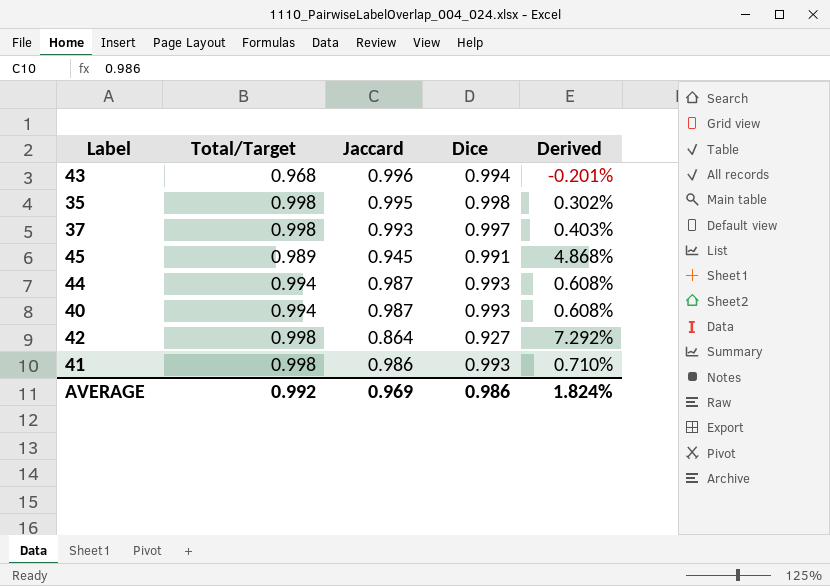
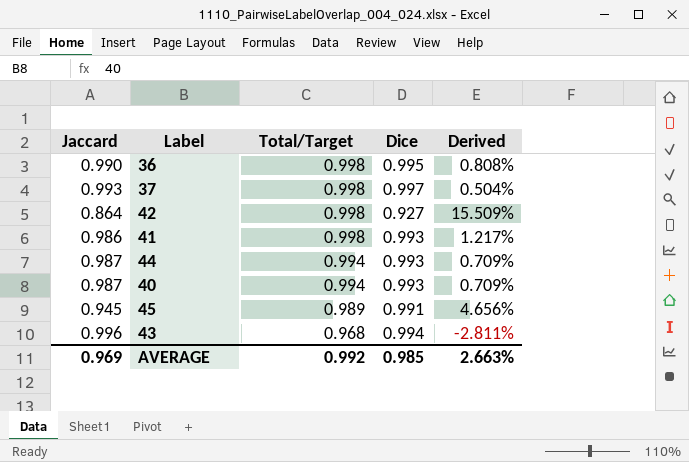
row order: none -> Total/Target descending
column Jaccard | position: 3 -> 1
column Derived | formula: ([Dice] - [Jaccard]) / [Jaccard] -> ([Total/Target] - [Jaccard]) / [Jaccard]
row 35: 0.998 | 0.995 | 0.998 | 0.302% -> none
row 36: none -> 0.990 | 0.998 | 0.995 | 0.808%
AVERAGE | Dice: 0.986 -> 0.985
AVERAGE | Derived: 1.824% -> 2.663%

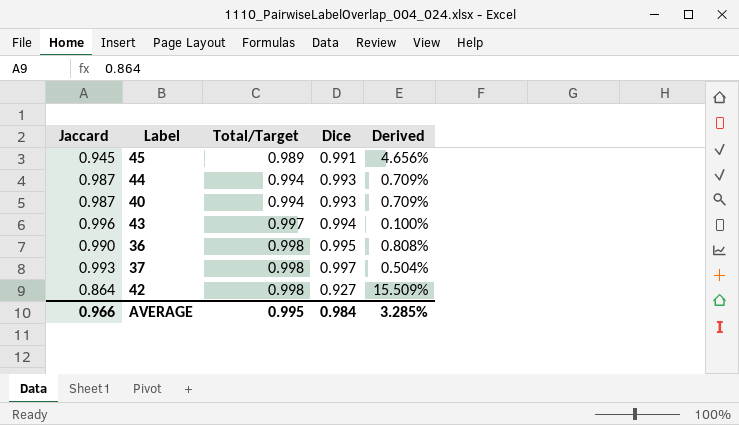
row order: Total/Target descending -> Total/Target ascending
row 41: 0.986 | 0.998 | 0.993 | 1.217% -> none
43 | Total/Target: 0.968 -> 0.997
43 | Derived: -2.811% -> 0.100%
AVERAGE | Jaccard: 0.969 -> 0.966
AVERAGE | Total/Target: 0.992 -> 0.995
AVERAGE | Dice: 0.985 -> 0.984
AVERAGE | Derived: 2.663% -> 3.285%

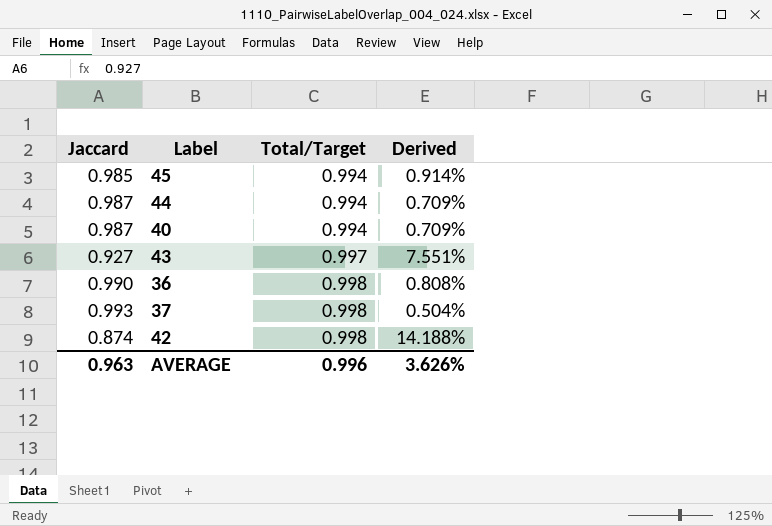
column Dice | position: 4 -> none
45 | Jaccard: 0.945 -> 0.985
45 | Total/Target: 0.989 -> 0.994
45 | Derived: 4.656% -> 0.914%
43 | Jaccard: 0.996 -> 0.927
43 | Derived: 0.100% -> 7.551%
42 | Jaccard: 0.864 -> 0.874
42 | Derived: 15.509% -> 14.188%
AVERAGE | Jaccard: 0.966 -> 0.963
AVERAGE | Total/Target: 0.995 -> 0.996
AVERAGE | Derived: 3.285% -> 3.626%

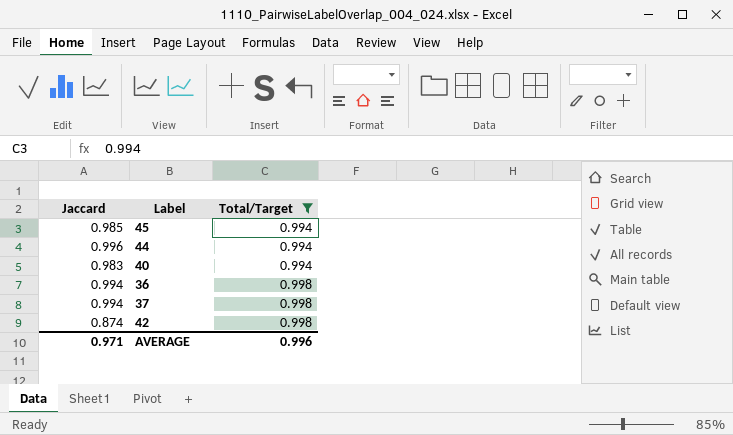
filter: none -> Total/Target != 0.997
column Derived | formula: ([Total/Target] - [Jaccard]) / [Jaccard] -> none
44 | Jaccard: 0.987 -> 0.996
40 | Jaccard: 0.987 -> 0.983
36 | Jaccard: 0.990 -> 0.994
37 | Jaccard: 0.993 -> 0.994
AVERAGE | Jaccard: 0.963 -> 0.971

